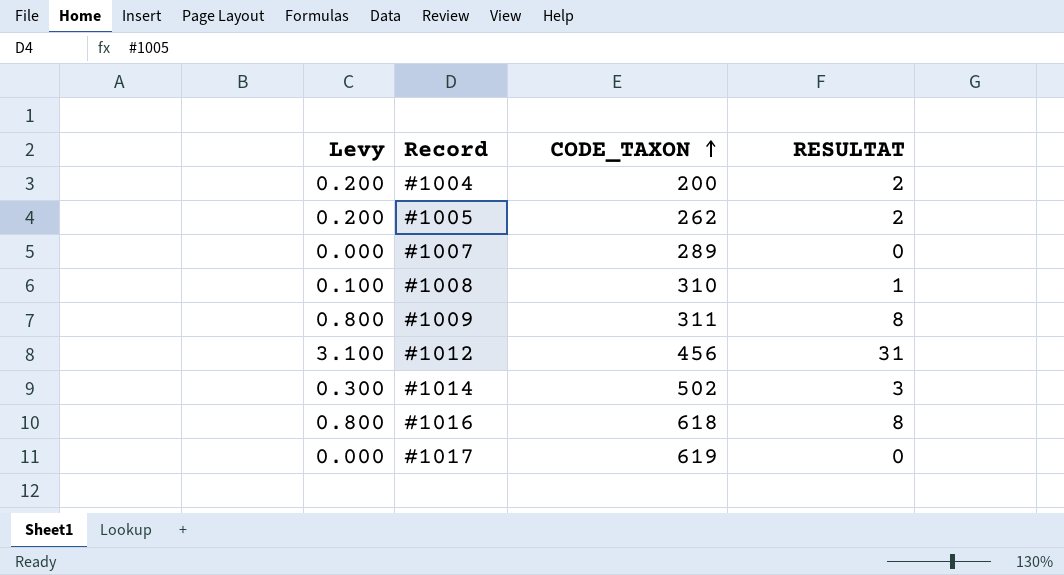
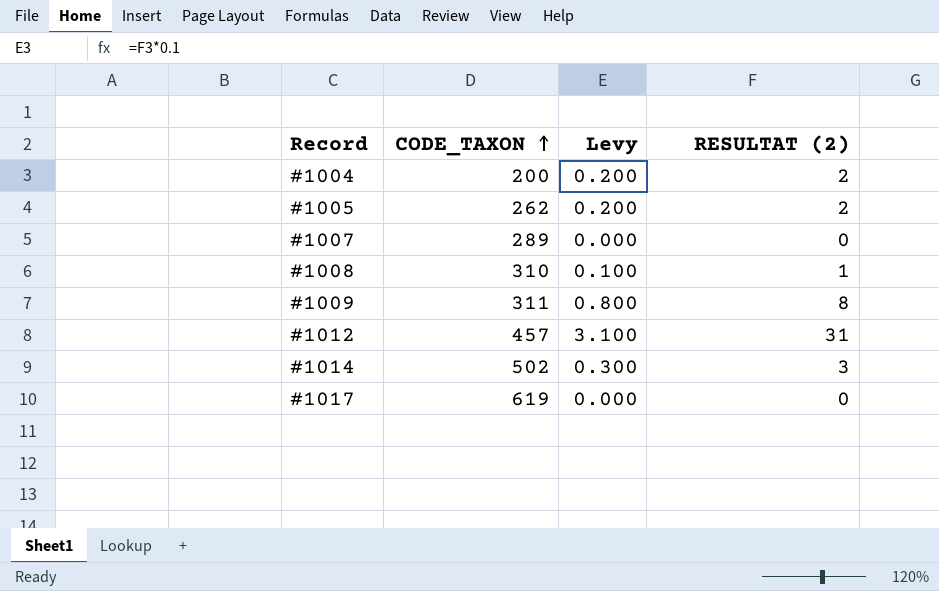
column Levy | position: 1 -> 3
column name: RESULTAT -> RESULTAT (2)
row #1016: 0.800 | 618 | 8 -> none
#1012 | CODE_TAXON: 456 -> 457

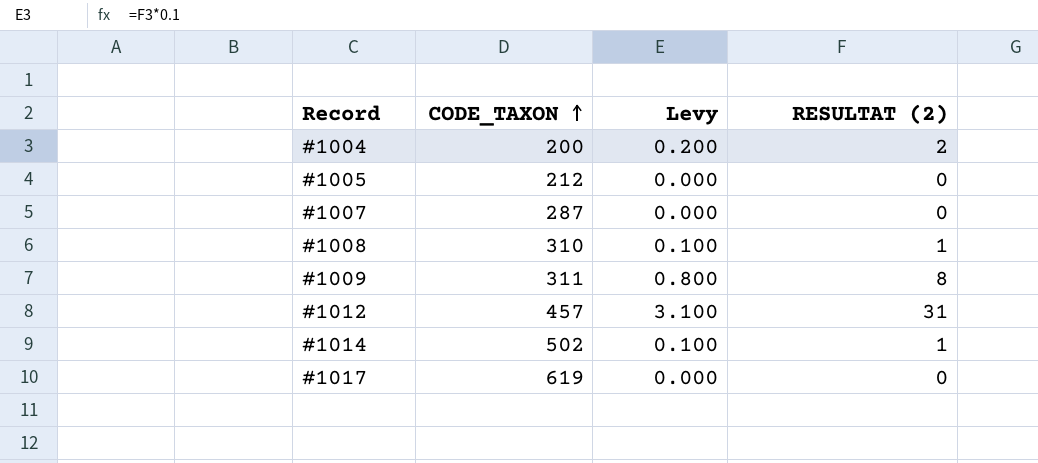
#1005 | CODE_TAXON: 262 -> 212
#1005 | Levy: 0.200 -> 0.000
#1005 | RESULTAT (2): 2 -> 0
#1007 | CODE_TAXON: 289 -> 287
#1014 | Levy: 0.300 -> 0.100
#1014 | RESULTAT (2): 3 -> 1

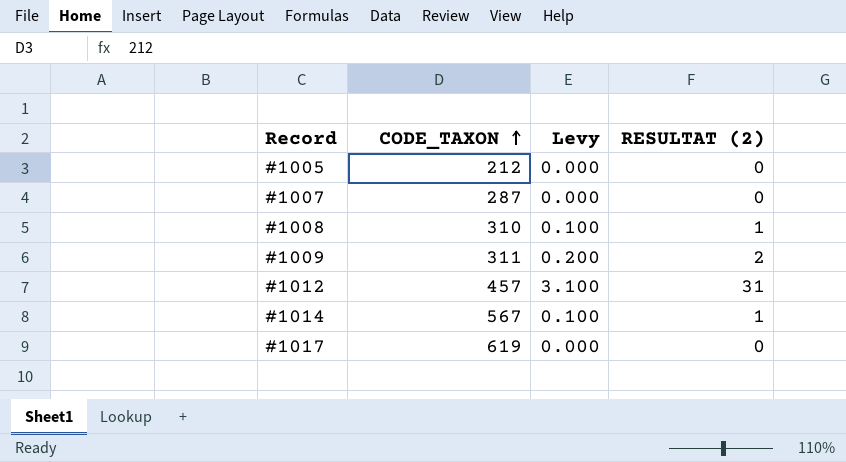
row #1004: 200 | 0.200 | 2 -> none
#1009 | Levy: 0.800 -> 0.200
#1009 | RESULTAT (2): 8 -> 2
#1014 | CODE_TAXON: 502 -> 567

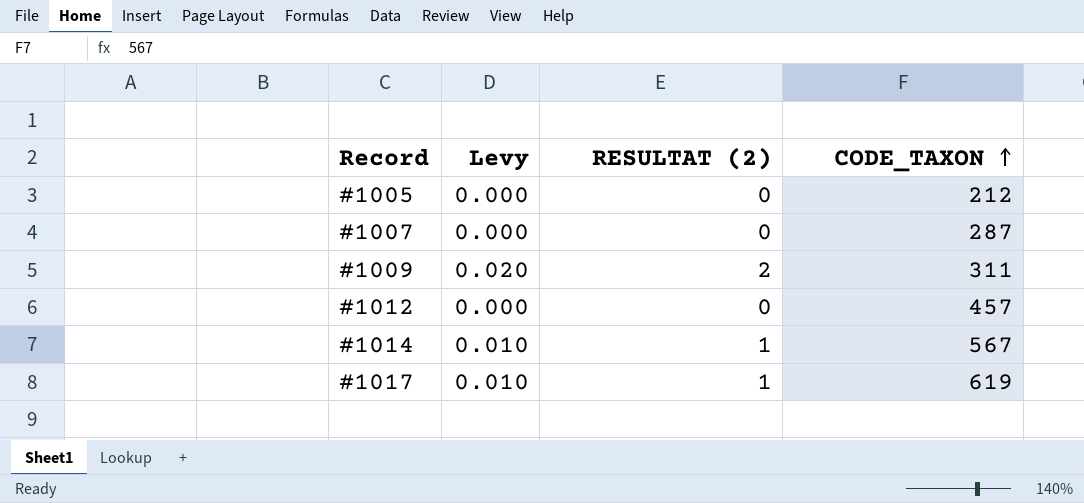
column Levy | formula: [RESULTAT (2)] * 0.1 -> [RESULTAT (2)] * 0.01
column CODE_TAXON | position: 2 -> 4
row #1008: 310 | 0.100 | 1 -> none
#1012 | RESULTAT (2): 31 -> 0
#1017 | RESULTAT (2): 0 -> 1

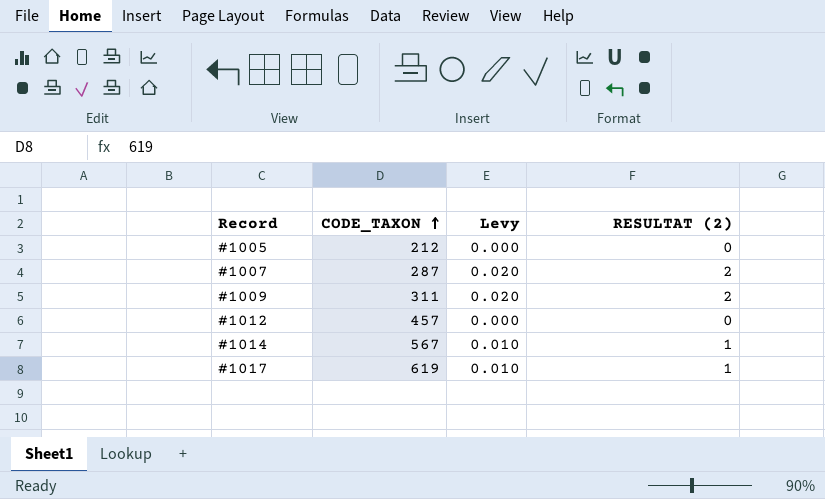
column CODE_TAXON | position: 4 -> 2
#1007 | Levy: 0.000 -> 0.020
#1007 | RESULTAT (2): 0 -> 2

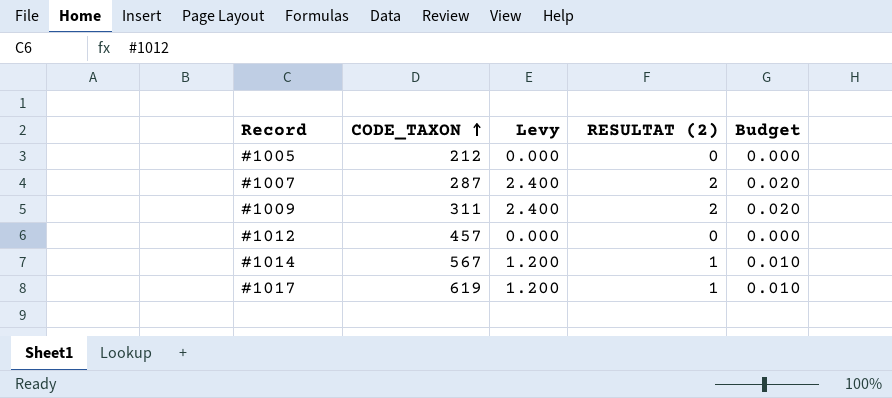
column Levy | formula: [RESULTAT (2)] * 0.01 -> [RESULTAT (2)] * 1.2
column Budget | formula: none -> [RESULTAT (2)] * 0.01

